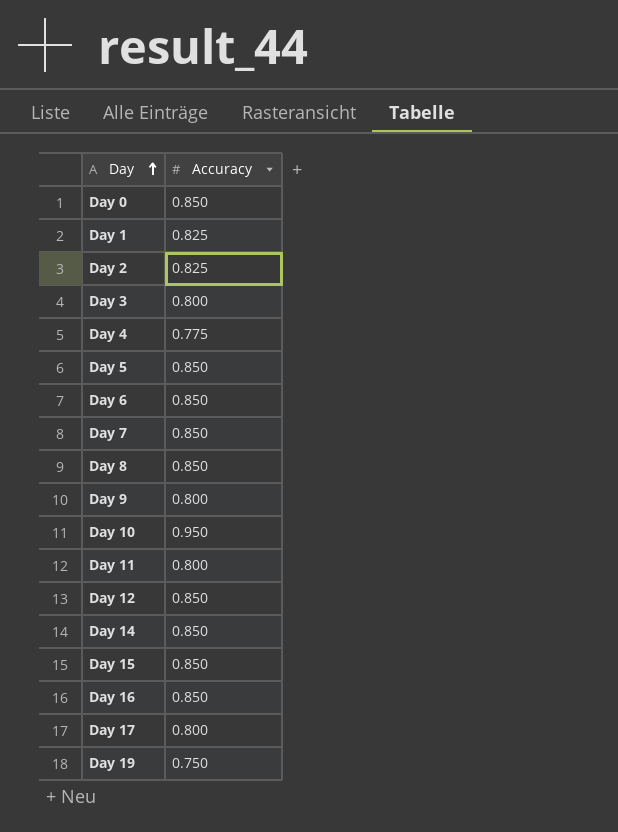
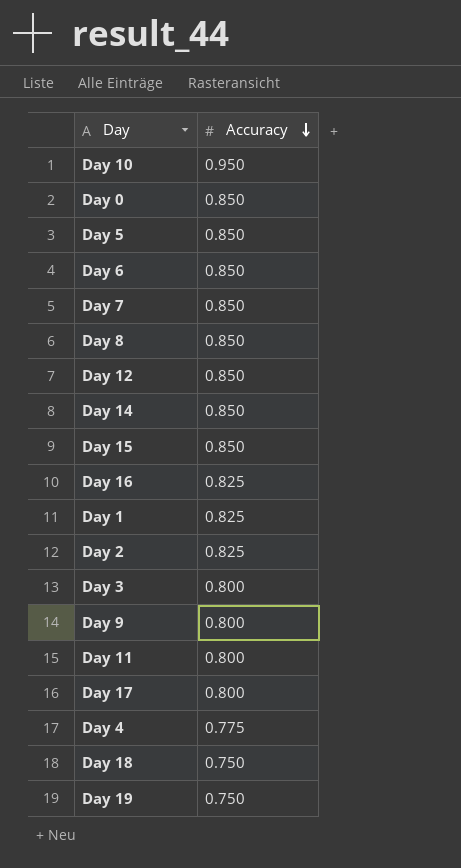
row order: Day ascending -> Accuracy descending
Day 16 | Accuracy: 0.850 -> 0.825
row Day 18: none -> 0.750

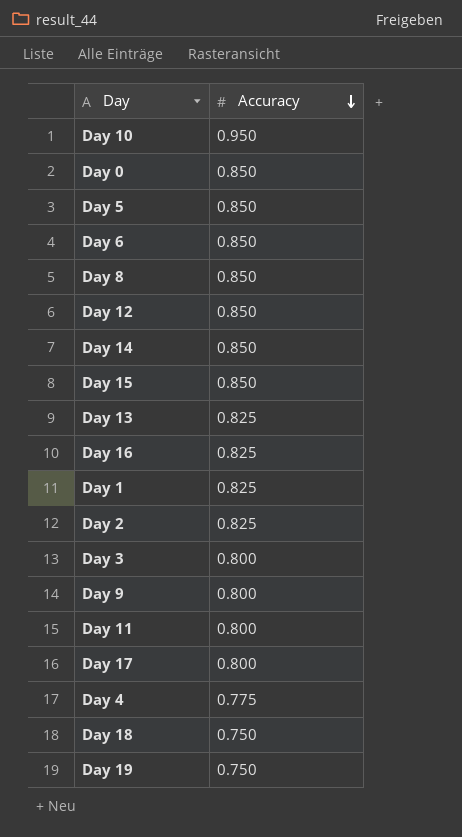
row Day 7: 0.850 -> none
row Day 13: none -> 0.825

